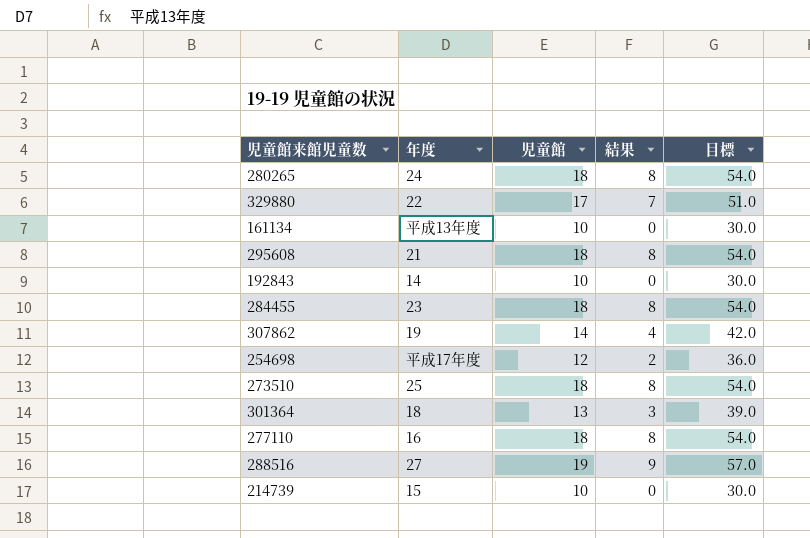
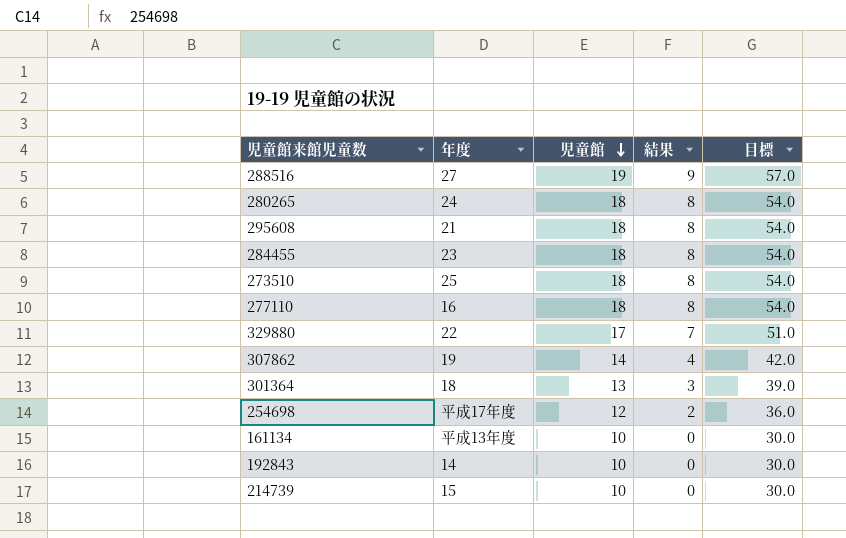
row order: none -> 児童館 descending

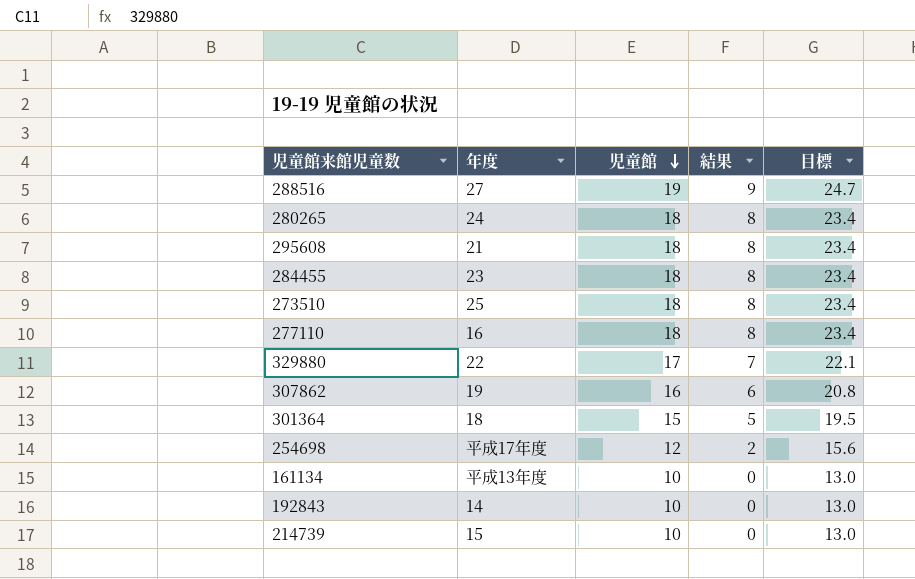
column 目標 | formula: [児童館] * 3 -> [児童館] * 1.3
307862 | 児童館: 14 -> 16
307862 | 結果: 4 -> 6
301364 | 児童館: 13 -> 15
301364 | 結果: 3 -> 5

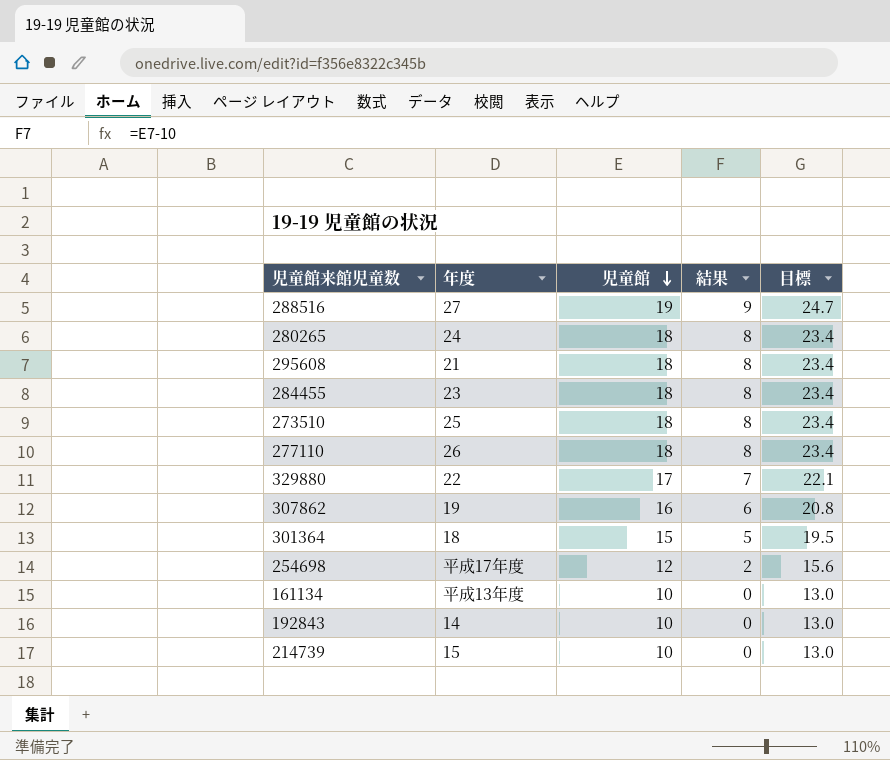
277110 | 年度: 16 -> 26

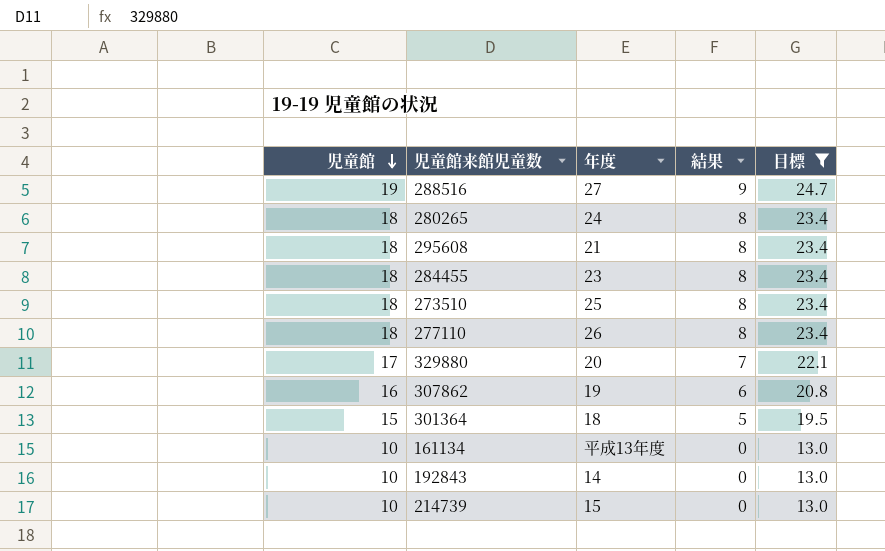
filter: none -> 目標 != 15.6
column 児童館 | position: 3 -> 1
329880 | 年度: 22 -> 20

